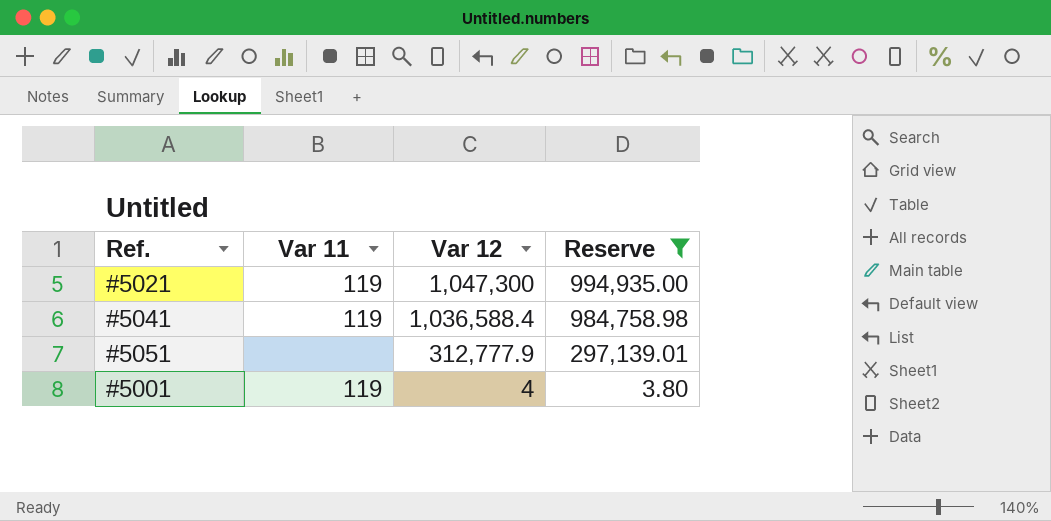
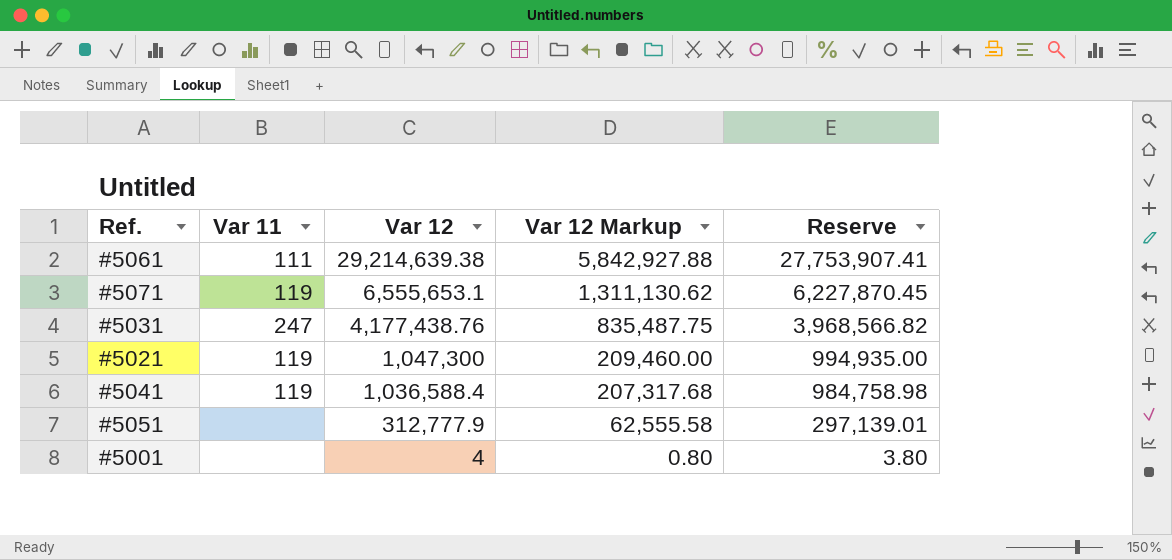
filter: Reserve <= 994,935.00 -> none
column Var 12 Markup | formula: none -> [Var 12] * 0.2
#5001 | Var 11: 119 -> none

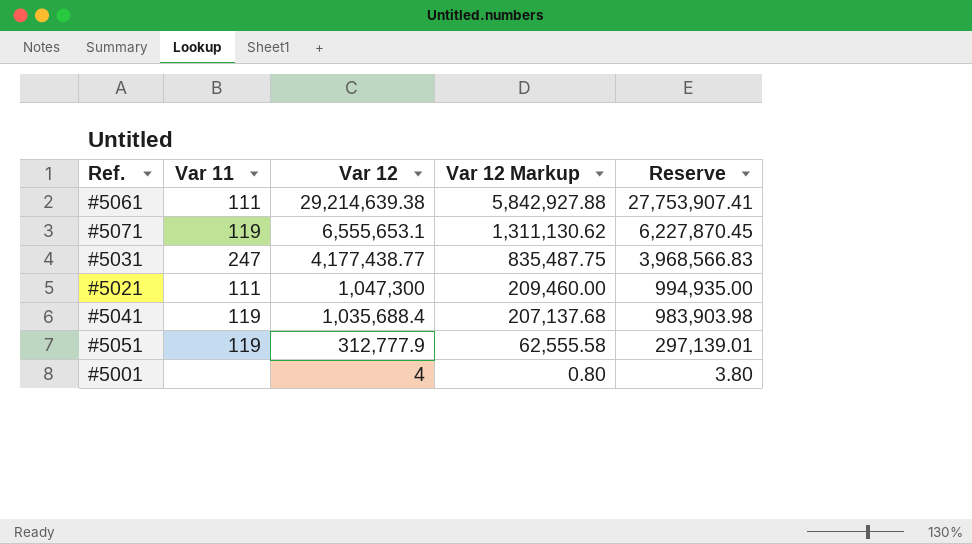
#5031 | Var 12: 4,177,438.76 -> 4,177,438.77
#5031 | Reserve: 3,968,566.82 -> 3,968,566.83
#5021 | Var 11: 119 -> 111
#5041 | Var 12: 1,036,588.4 -> 1,035,688.4
#5041 | Var 12 Markup: 207,317.68 -> 207,137.68
#5041 | Reserve: 984,758.98 -> 983,903.98
#5051 | Var 11: none -> 119

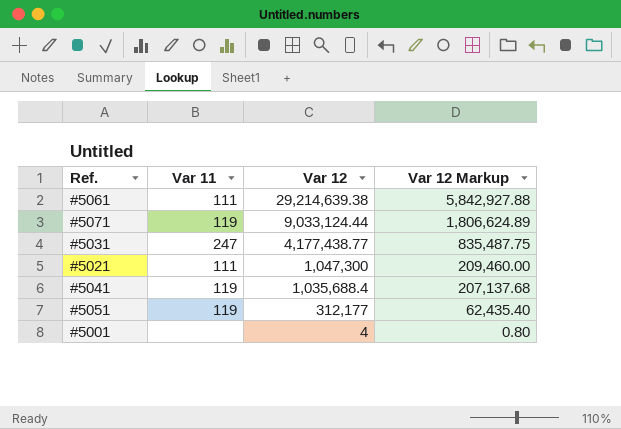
column Reserve | formula: [Var 12] * 0.95 -> none
#5071 | Var 12: 6,555,653.1 -> 9,033,124.44
#5071 | Var 12 Markup: 1,311,130.62 -> 1,806,624.89
#5051 | Var 12: 312,777.9 -> 312,177
#5051 | Var 12 Markup: 62,555.58 -> 62,435.40

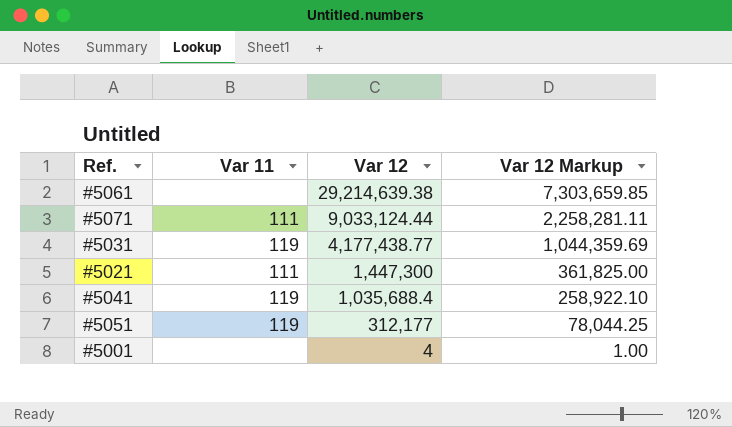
column Var 12 Markup | formula: [Var 12] * 0.2 -> [Var 12] * 0.25
#5061 | Var 11: 111 -> none
#5071 | Var 11: 119 -> 111
#5031 | Var 11: 247 -> 119
#5021 | Var 12: 1,047,300 -> 1,447,300

